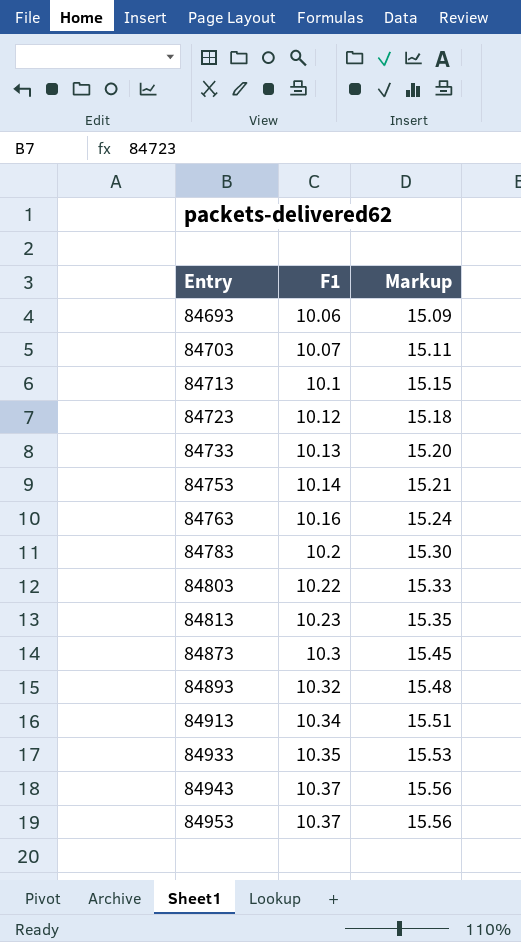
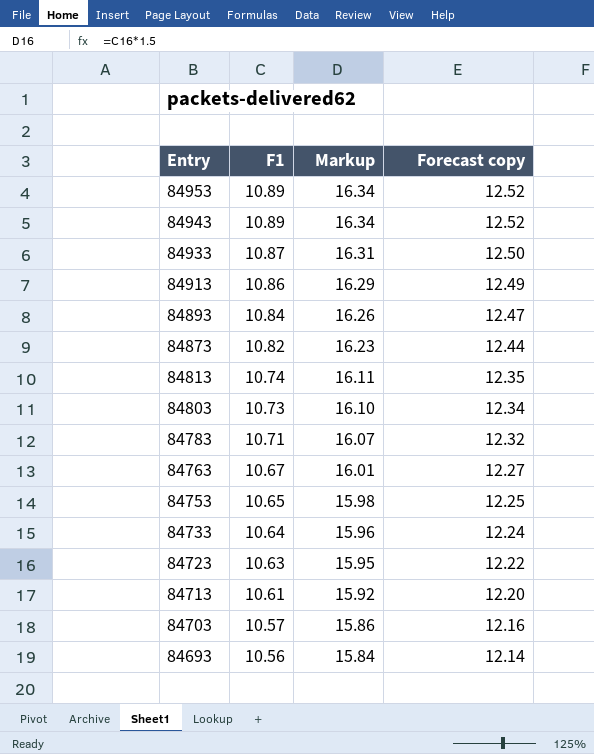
row order: Entry ascending -> Entry descending
column Forecast copy | formula: none -> [F1] * 1.15
84953 | F1: 10.37 -> 10.89
84953 | Markup: 15.56 -> 16.34
84943 | F1: 10.37 -> 10.89
84943 | Markup: 15.56 -> 16.34
84933 | F1: 10.35 -> 10.87
84933 | Markup: 15.53 -> 16.31
84913 | F1: 10.34 -> 10.86
84913 | Markup: 15.51 -> 16.29
84893 | F1: 10.32 -> 10.84
84893 | Markup: 15.48 -> 16.26
84873 | F1: 10.3 -> 10.82
84873 | Markup: 15.45 -> 16.23
84813 | F1: 10.23 -> 10.74
84813 | Markup: 15.35 -> 16.11
84803 | F1: 10.22 -> 10.73
84803 | Markup: 15.33 -> 16.10
84783 | F1: 10.2 -> 10.71
84783 | Markup: 15.30 -> 16.07
84763 | F1: 10.16 -> 10.67
84763 | Markup: 15.24 -> 16.01
84753 | F1: 10.14 -> 10.65
84753 | Markup: 15.21 -> 15.98
84733 | F1: 10.13 -> 10.64
84733 | Markup: 15.20 -> 15.96
84723 | F1: 10.12 -> 10.63
84723 | Markup: 15.18 -> 15.95
84713 | F1: 10.1 -> 10.61
84713 | Markup: 15.15 -> 15.92
84703 | F1: 10.07 -> 10.57
84703 | Markup: 15.11 -> 15.86
84693 | F1: 10.06 -> 10.56
84693 | Markup: 15.09 -> 15.84

